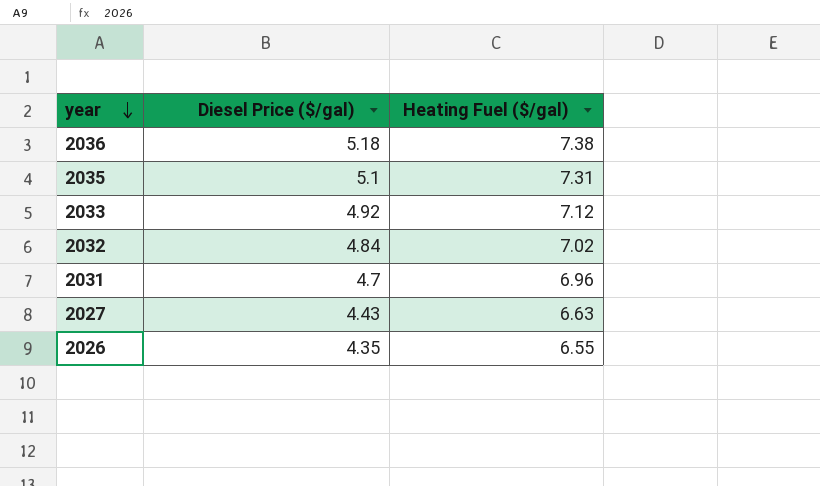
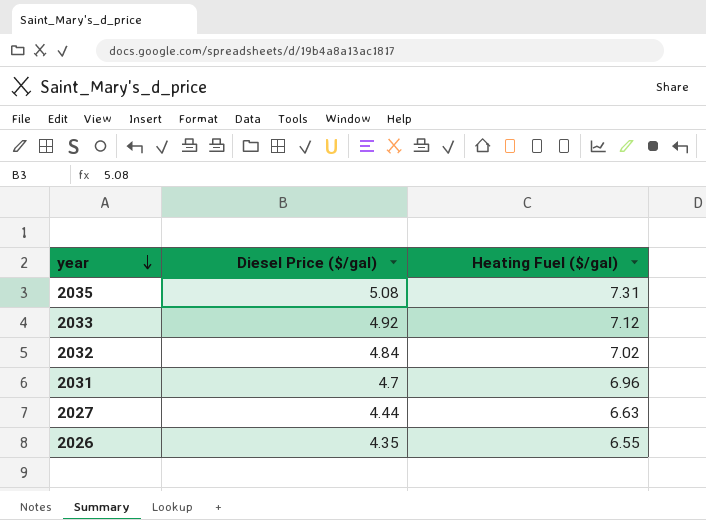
row 2036: 5.18 | 7.38 -> none
2035 | Diesel Price ($/gal): 5.1 -> 5.08
2027 | Diesel Price ($/gal): 4.43 -> 4.44

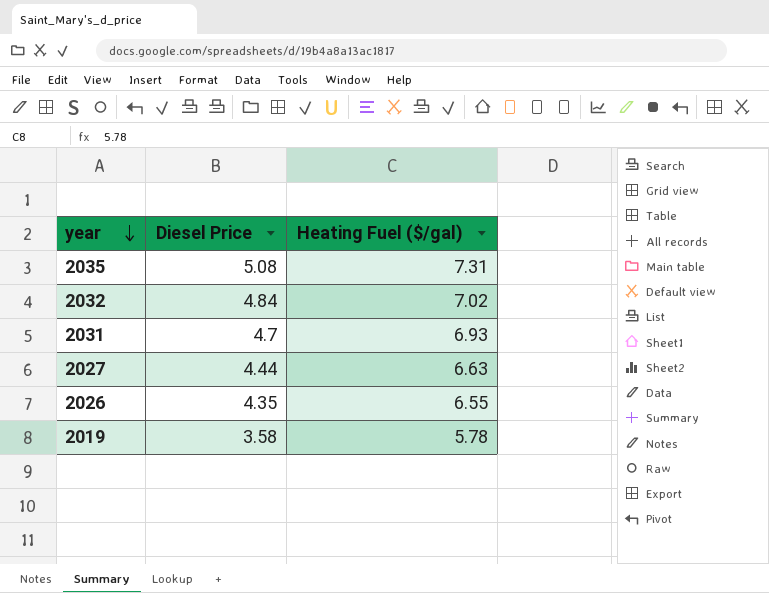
column name: Diesel Price ($/gal) -> Diesel Price
row 2033: 4.92 | 7.12 -> none
2031 | Heating Fuel ($/gal): 6.96 -> 6.93
row 2019: none -> 3.58 | 5.78

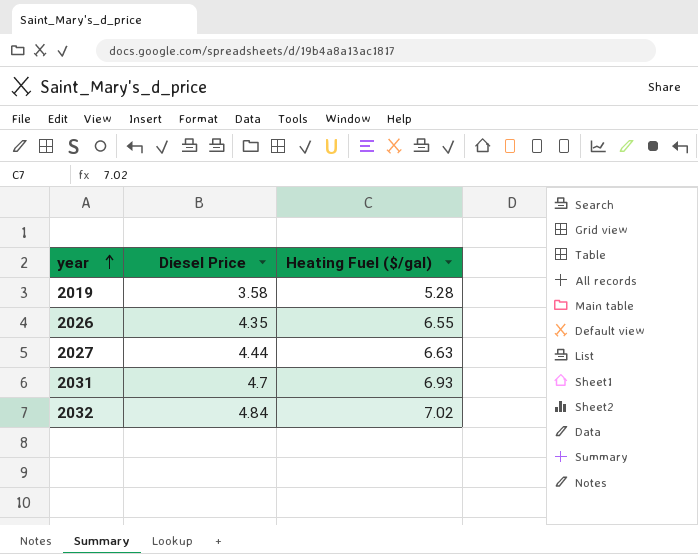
row order: year descending -> year ascending
row 2035: 5.08 | 7.31 -> none
2019 | Heating Fuel ($/gal): 5.78 -> 5.28

